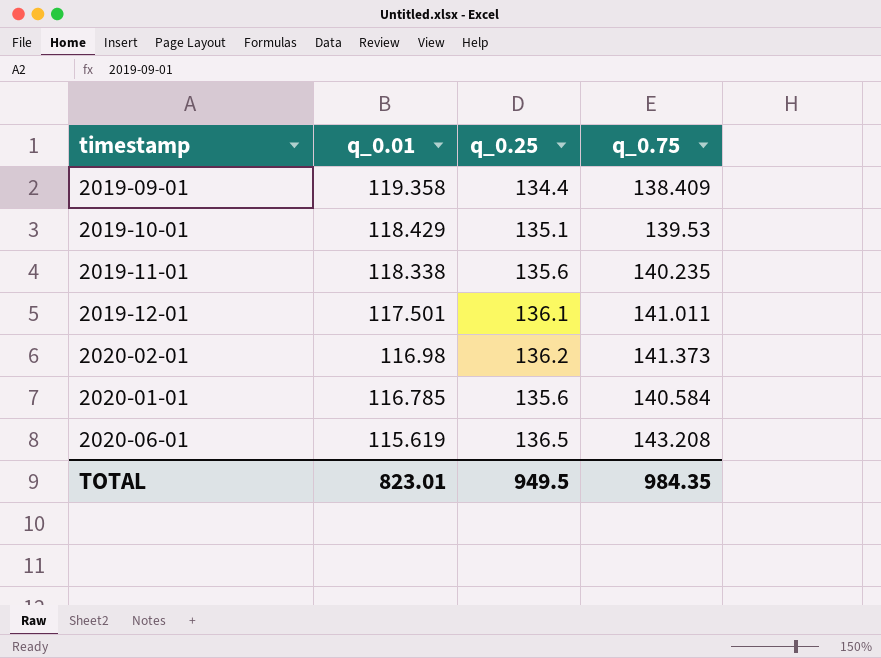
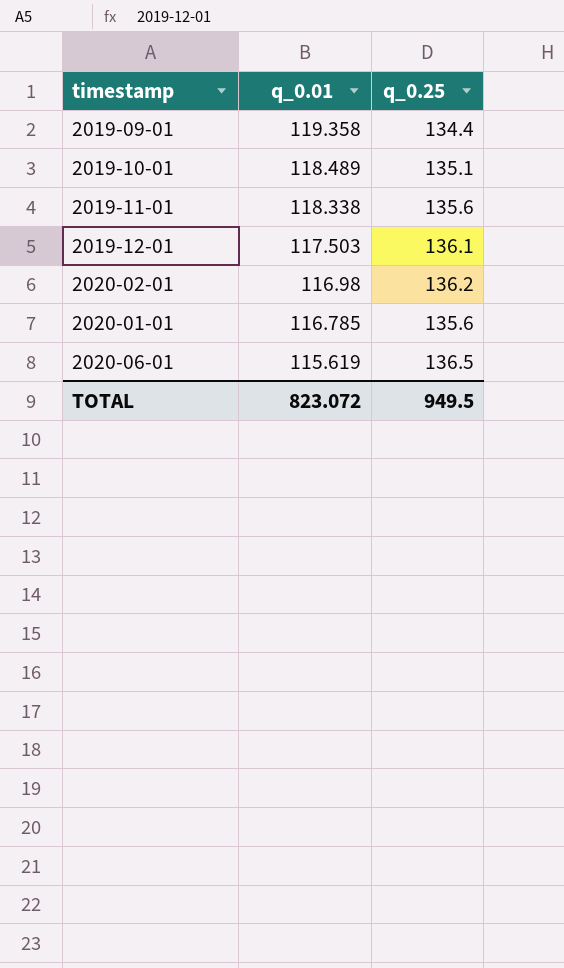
column q_0.75 | position: 4 -> none
2019-10-01 | q_0.01: 118.429 -> 118.489
2019-12-01 | q_0.01: 117.501 -> 117.503
TOTAL | q_0.01: 823.01 -> 823.072

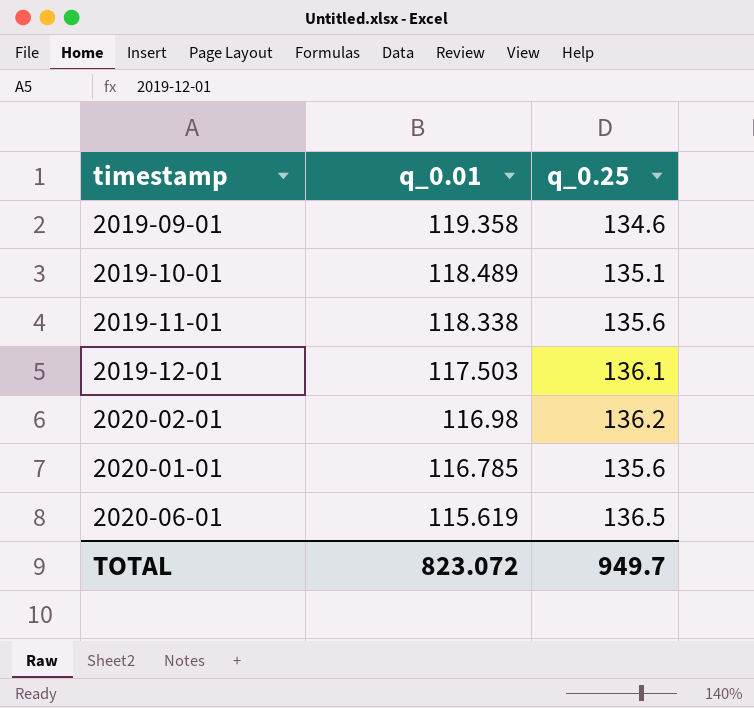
2019-09-01 | q_0.25: 134.4 -> 134.6
TOTAL | q_0.25: 949.5 -> 949.7

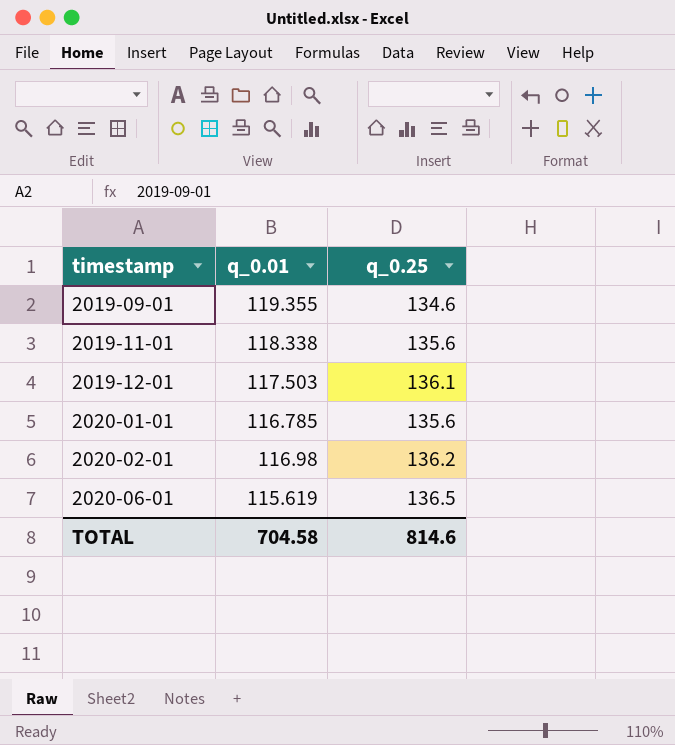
row order: q_0.01 descending -> timestamp ascending
row 2019-10-01: 118.489 | 135.1 -> none
2019-09-01 | q_0.01: 119.358 -> 119.355
TOTAL | q_0.01: 823.072 -> 704.58
TOTAL | q_0.25: 949.7 -> 814.6

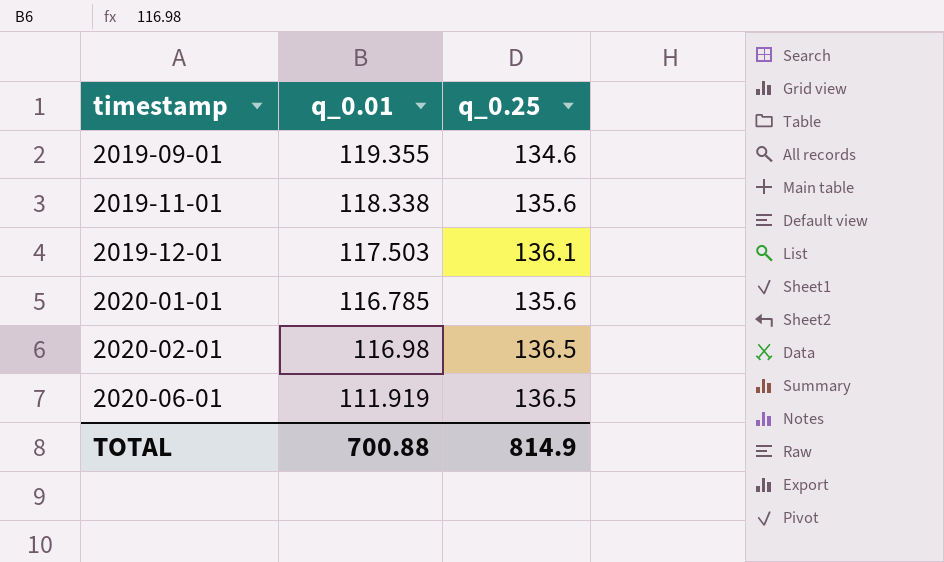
2020-02-01 | q_0.25: 136.2 -> 136.5
2020-06-01 | q_0.01: 115.619 -> 111.919
TOTAL | q_0.01: 704.58 -> 700.88
TOTAL | q_0.25: 814.6 -> 814.9

